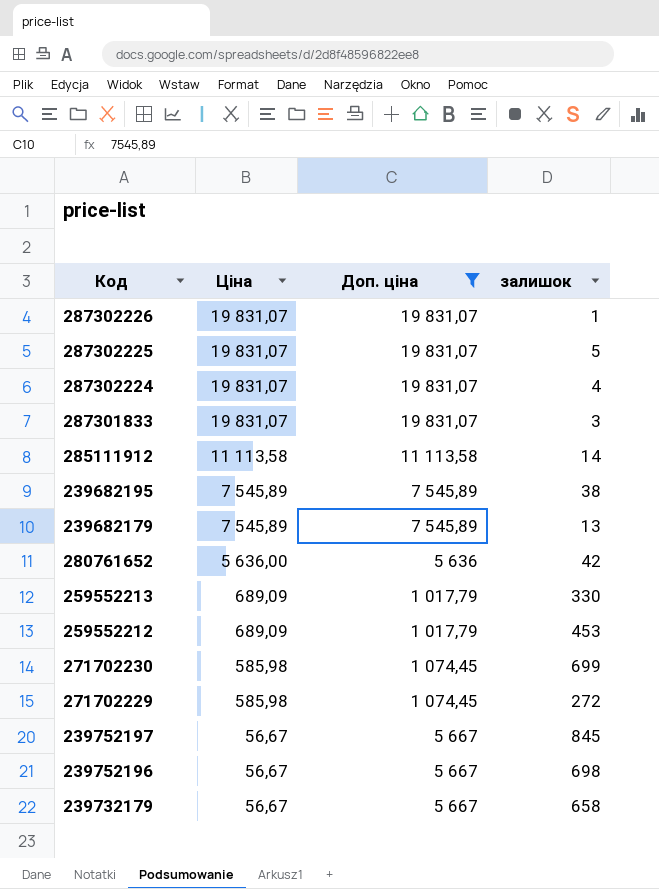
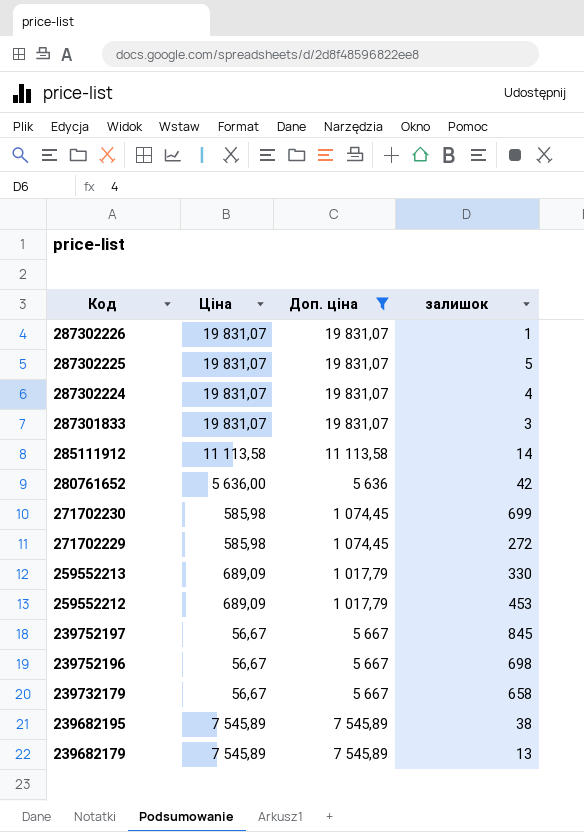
row order: Ціна descending -> Код descending

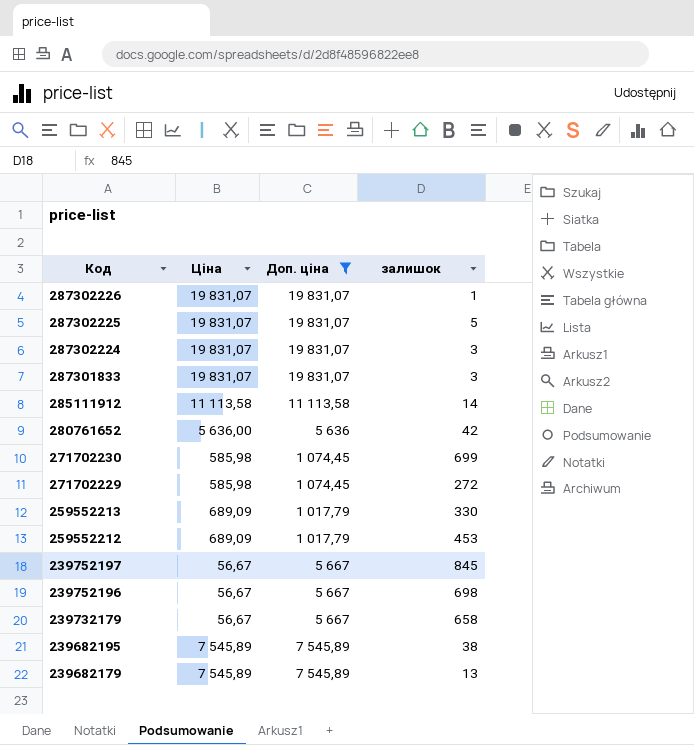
287302224 | залишок: 4 -> 3

